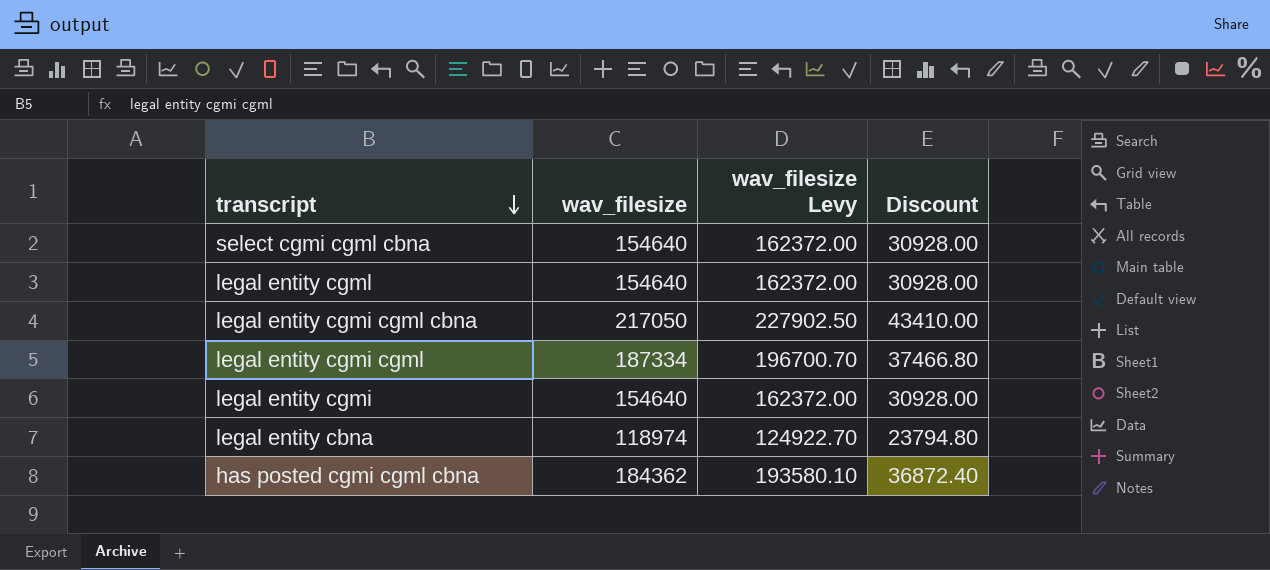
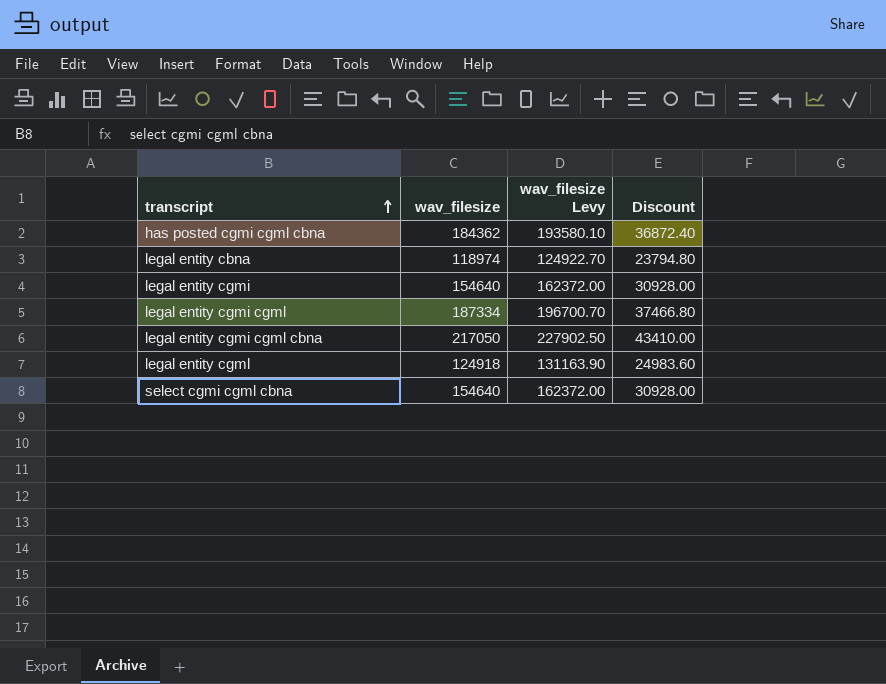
row order: transcript descending -> transcript ascending
legal entity cgml | wav_filesize: 154640 -> 124918
legal entity cgml | wav_filesize Levy: 162372.00 -> 131163.90
legal entity cgml | Discount: 30928.00 -> 24983.60

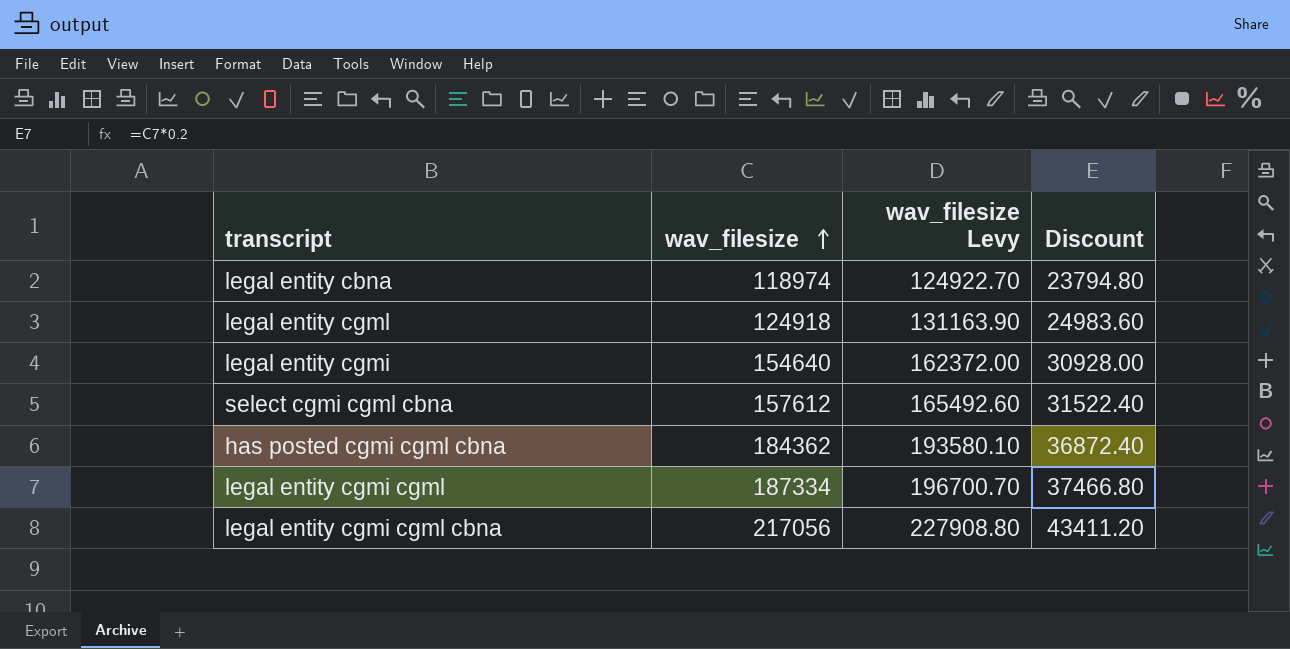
row order: transcript ascending -> wav_filesize ascending
select cgmi cgml cbna | wav_filesize: 154640 -> 157612
select cgmi cgml cbna | wav_filesize Levy: 162372.00 -> 165492.60
select cgmi cgml cbna | Discount: 30928.00 -> 31522.40
legal entity cgmi cgml cbna | wav_filesize: 217050 -> 217056
legal entity cgmi cgml cbna | wav_filesize Levy: 227902.50 -> 227908.80
legal entity cgmi cgml cbna | Discount: 43410.00 -> 43411.20

